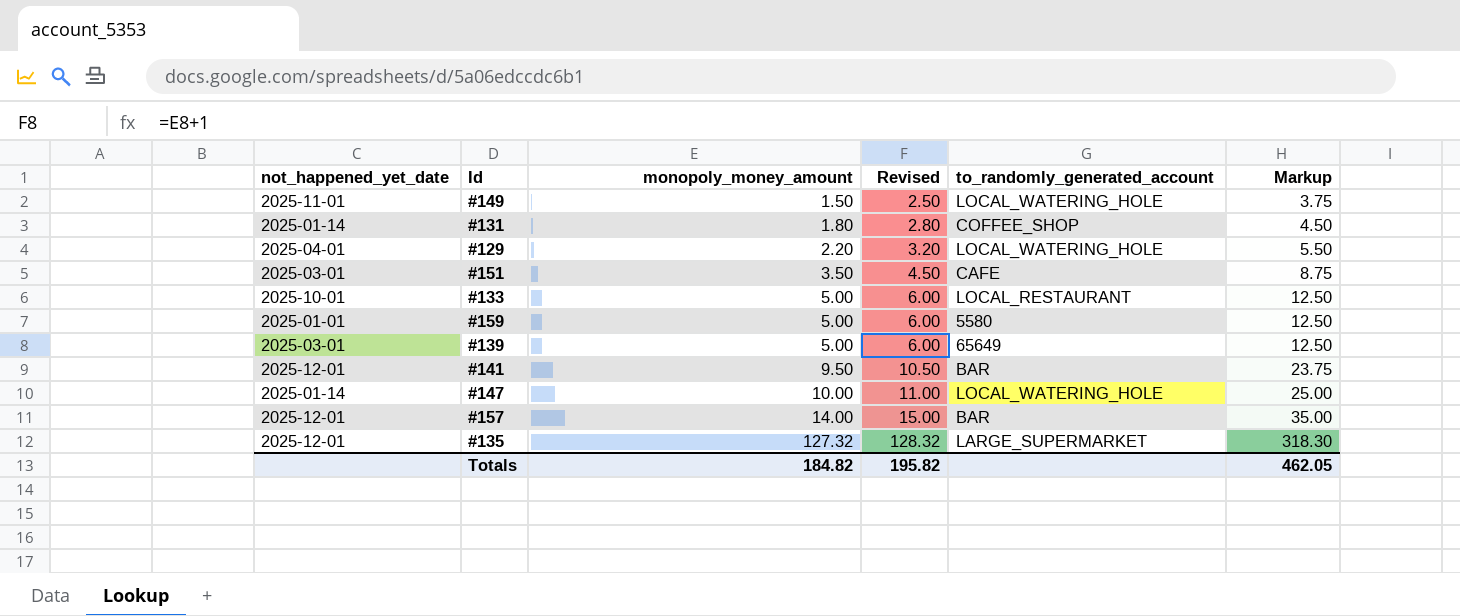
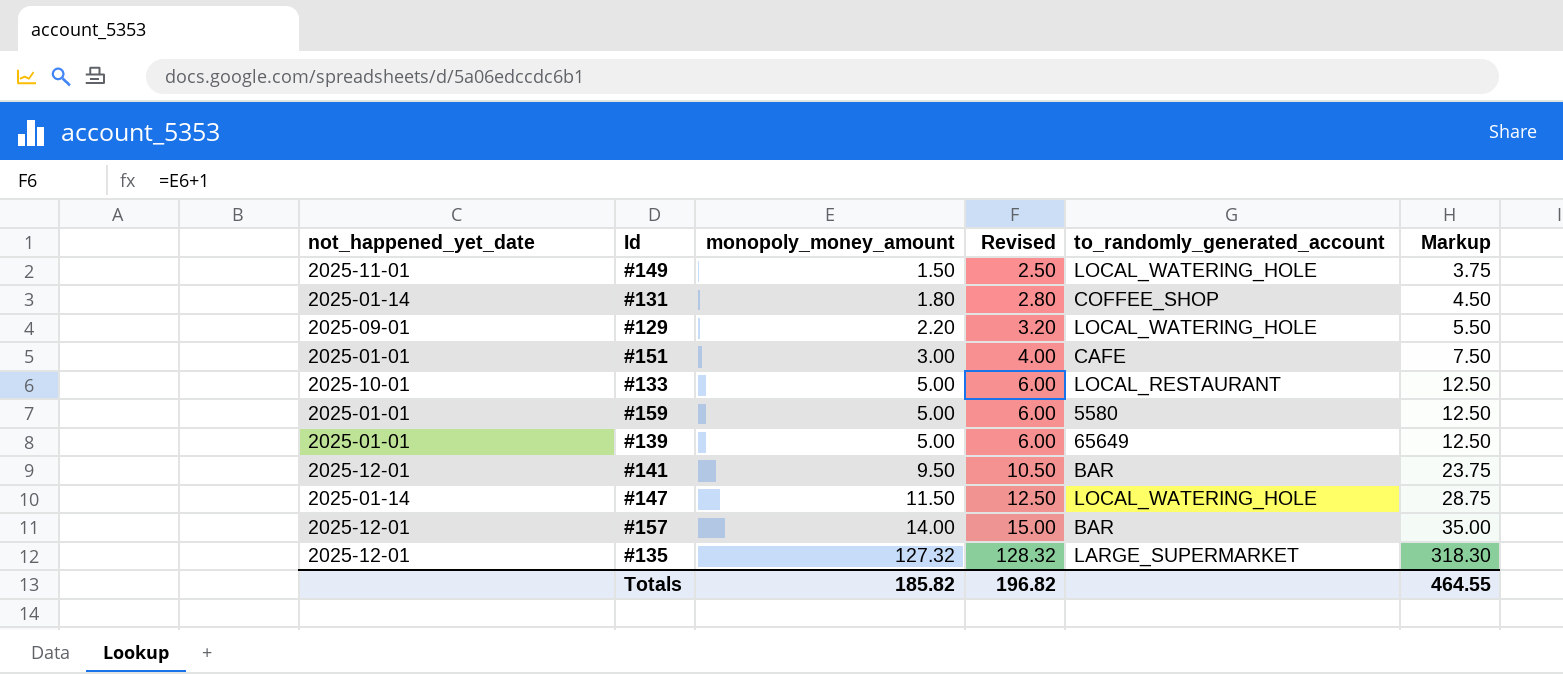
#129 | not_happened_yet_date: 2025-04-01 -> 2025-09-01
#151 | not_happened_yet_date: 2025-03-01 -> 2025-01-01
#151 | monopoly_money_amount: 3.50 -> 3.00
#151 | Revised: 4.50 -> 4.00
#151 | Markup: 8.75 -> 7.50
#139 | not_happened_yet_date: 2025-03-01 -> 2025-01-01
#147 | monopoly_money_amount: 10.00 -> 11.50
#147 | Revised: 11.00 -> 12.50
#147 | Markup: 25.00 -> 28.75
Totals | monopoly_money_amount: 184.82 -> 185.82
Totals | Revised: 195.82 -> 196.82
Totals | Markup: 462.05 -> 464.55

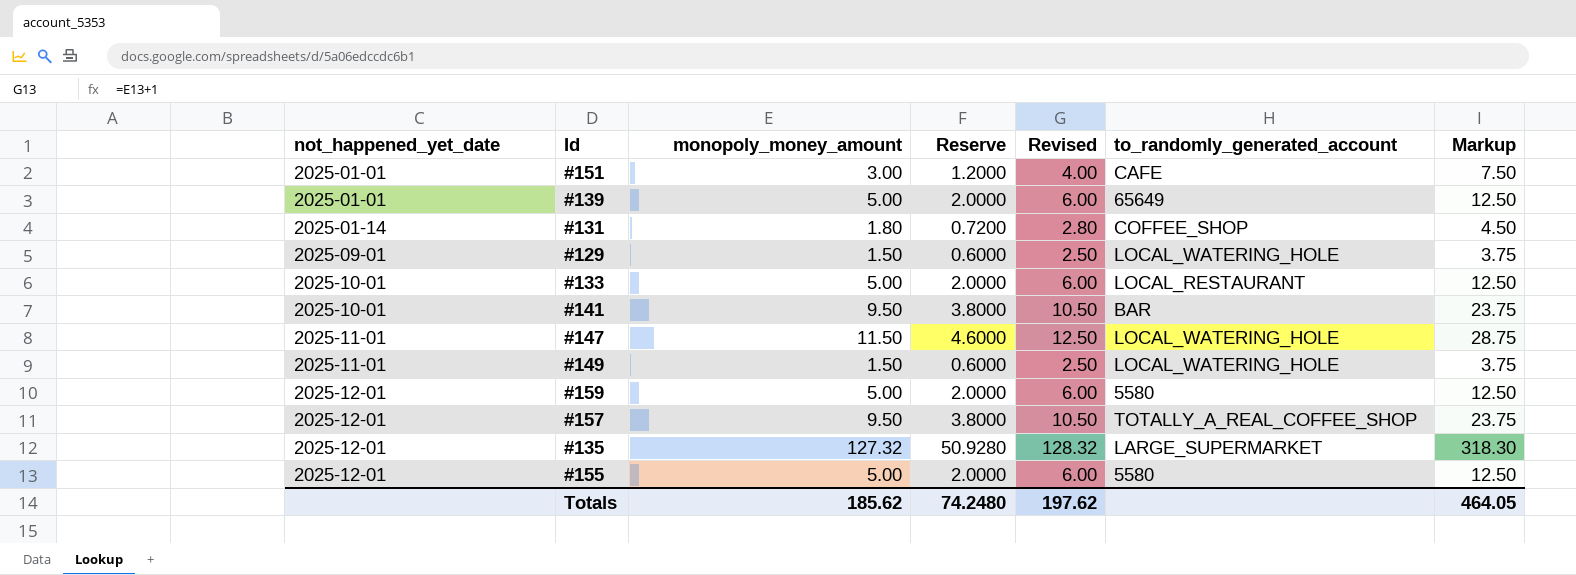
row order: monopoly_money_amount ascending -> not_happened_yet_date ascending
column Reserve | formula: none -> [monopoly_money_amount] * 0.4
#129 | monopoly_money_amount: 2.20 -> 1.50
#129 | Revised: 3.20 -> 2.50
#129 | Markup: 5.50 -> 3.75
#141 | not_happened_yet_date: 2025-12-01 -> 2025-10-01
#147 | not_happened_yet_date: 2025-01-14 -> 2025-11-01
#159 | not_happened_yet_date: 2025-01-01 -> 2025-12-01
#157 | monopoly_money_amount: 14.00 -> 9.50
#157 | Revised: 15.00 -> 10.50
#157 | to_randomly_generated_account: BAR -> TOTALLY_A_REAL_COFFEE_SHOP
#157 | Markup: 35.00 -> 23.75
row #155: none -> 2025-12-01 | 5.00 | 2.0000 | 6.00 | 5580 | 12.50
Totals | monopoly_money_amount: 185.82 -> 185.62
Totals | Revised: 196.82 -> 197.62
Totals | Markup: 464.55 -> 464.05

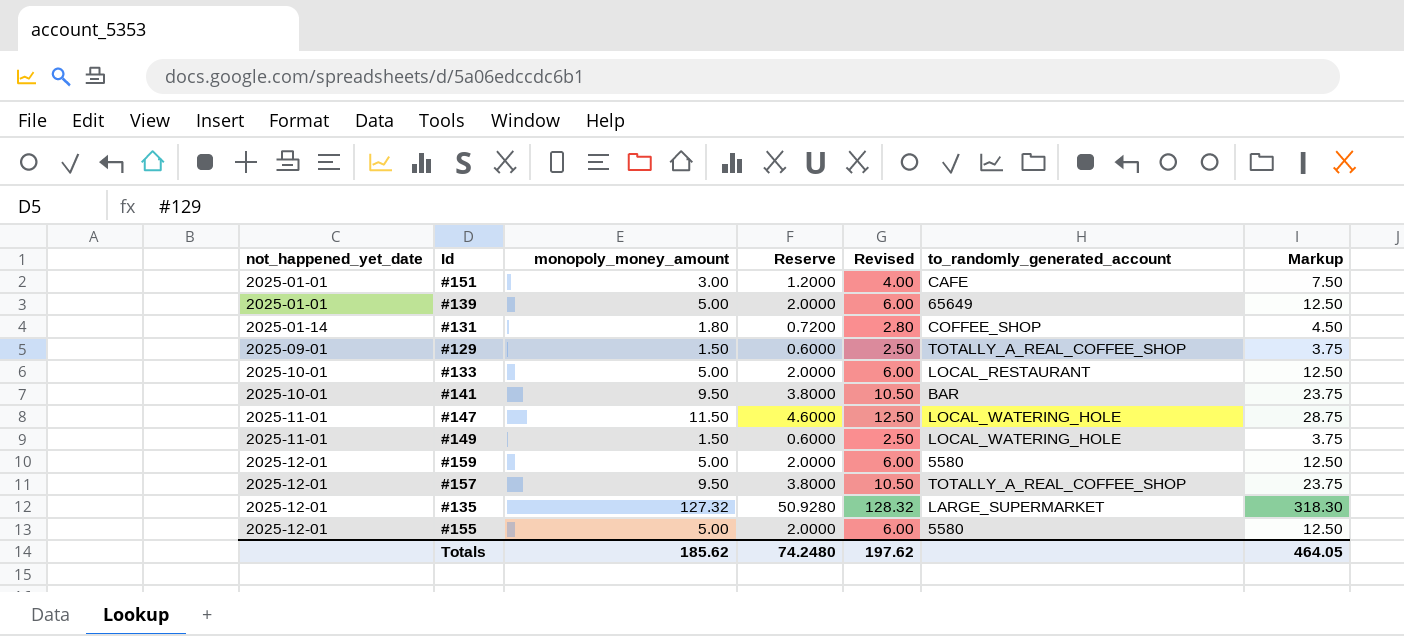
#129 | to_randomly_generated_account: LOCAL_WATERING_HOLE -> TOTALLY_A_REAL_COFFEE_SHOP

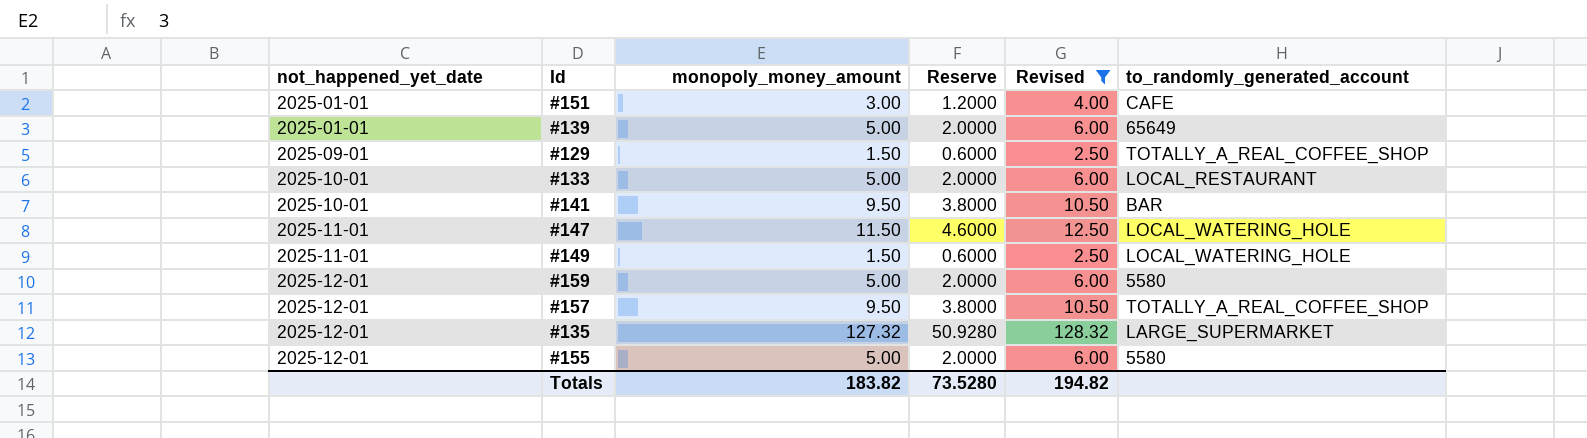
filter: none -> Revised != 2.80
column Markup | formula: [monopoly_money_amount] * 2.5 -> none
Totals | monopoly_money_amount: 185.62 -> 183.82
Totals | Reserve: 74.2480 -> 73.5280
Totals | Revised: 197.62 -> 194.82

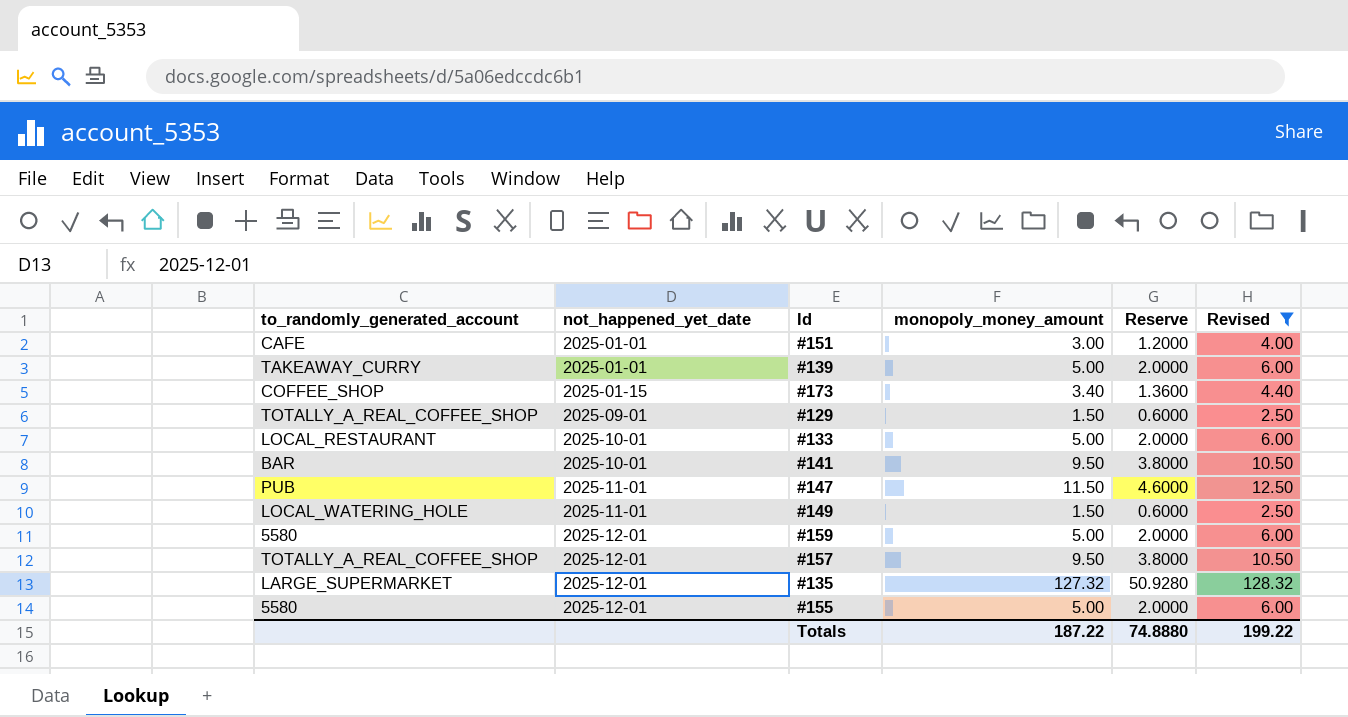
column to_randomly_generated_account | position: 6 -> 1
#139 | to_randomly_generated_account: 65649 -> TAKEAWAY_CURRY
row #173: none -> COFFEE_SHOP | 2025-01-15 | 3.40 | 1.3600 | 4.40
#147 | to_randomly_generated_account: LOCAL_WATERING_HOLE -> PUB
Totals | monopoly_money_amount: 183.82 -> 187.22
Totals | Reserve: 73.5280 -> 74.8880
Totals | Revised: 194.82 -> 199.22

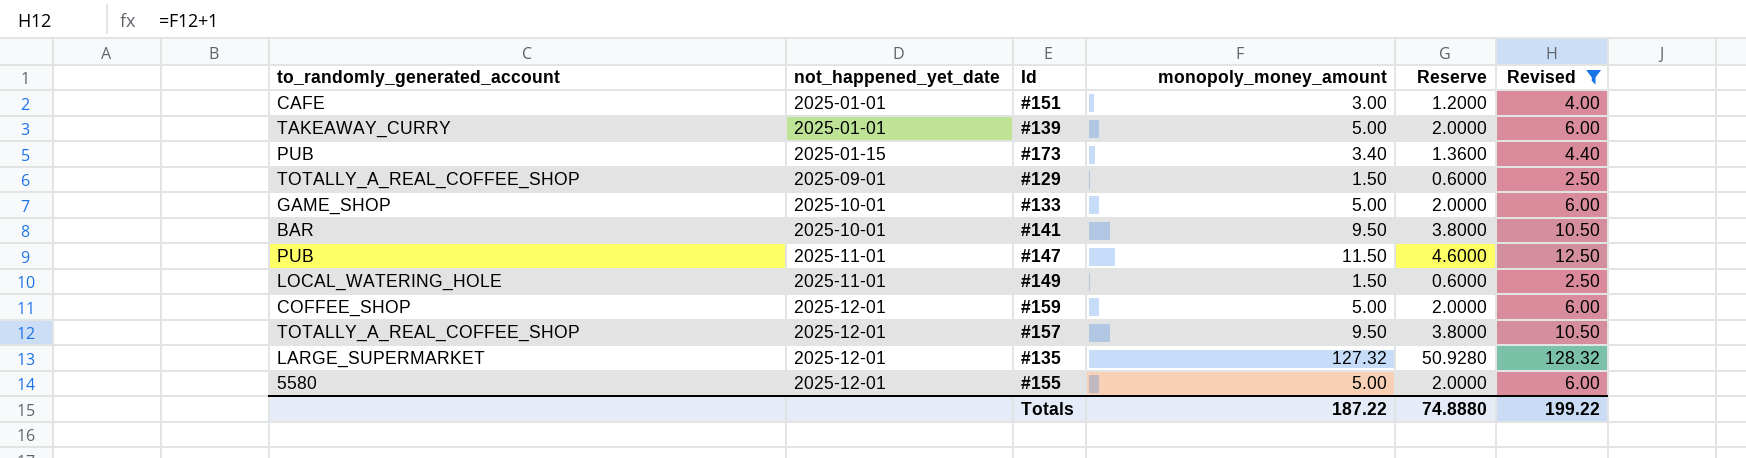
#173 | to_randomly_generated_account: COFFEE_SHOP -> PUB
#133 | to_randomly_generated_account: LOCAL_RESTAURANT -> GAME_SHOP
#159 | to_randomly_generated_account: 5580 -> COFFEE_SHOP

